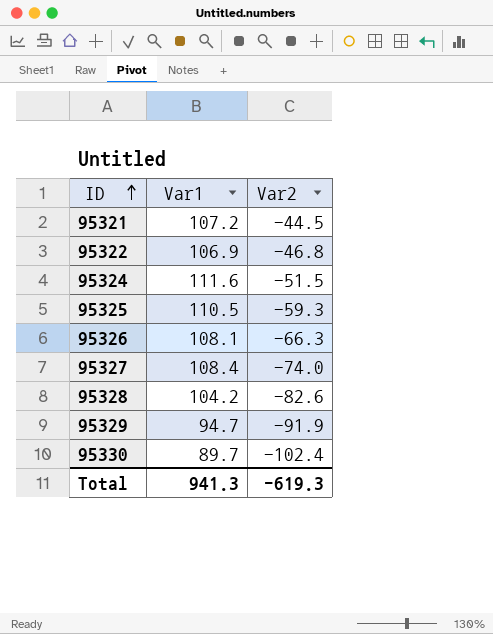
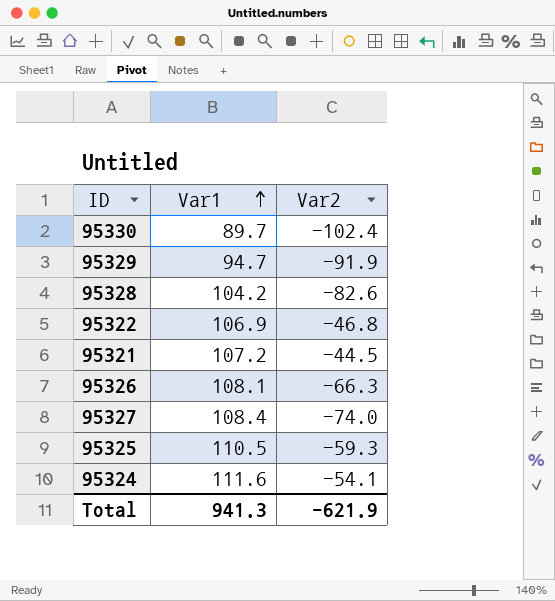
row order: ID ascending -> Var1 ascending
95324 | Var2: -51.5 -> -54.1
Total | Var2: -619.3 -> -621.9

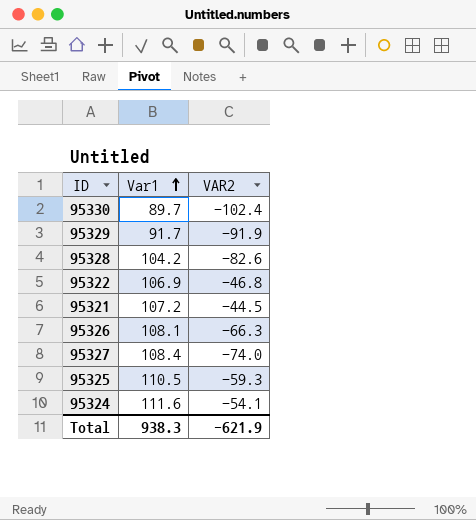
column name: Var2 -> VAR2
95329 | Var1: 94.7 -> 91.7
Total | Var1: 941.3 -> 938.3

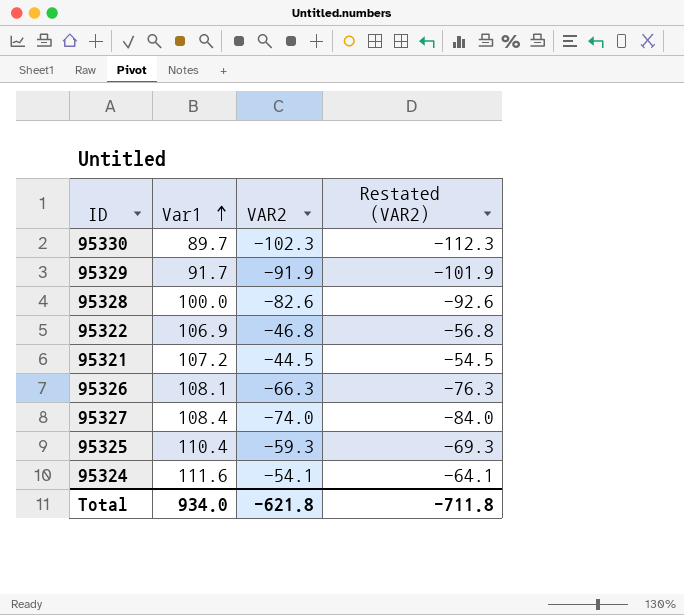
column Restated (VAR2) | formula: none -> [VAR2] - 10
95330 | VAR2: -102.4 -> -102.3
95328 | Var1: 104.2 -> 100.0
95325 | Var1: 110.5 -> 110.4
Total | Var1: 938.3 -> 934.0
Total | VAR2: -621.9 -> -621.8

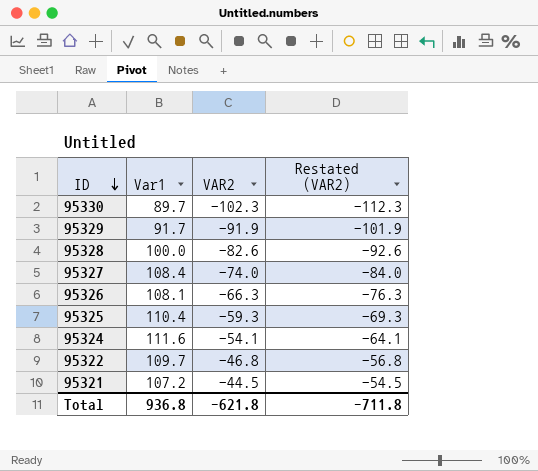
row order: Var1 ascending -> ID descending
95322 | Var1: 106.9 -> 109.7
Total | Var1: 934.0 -> 936.8

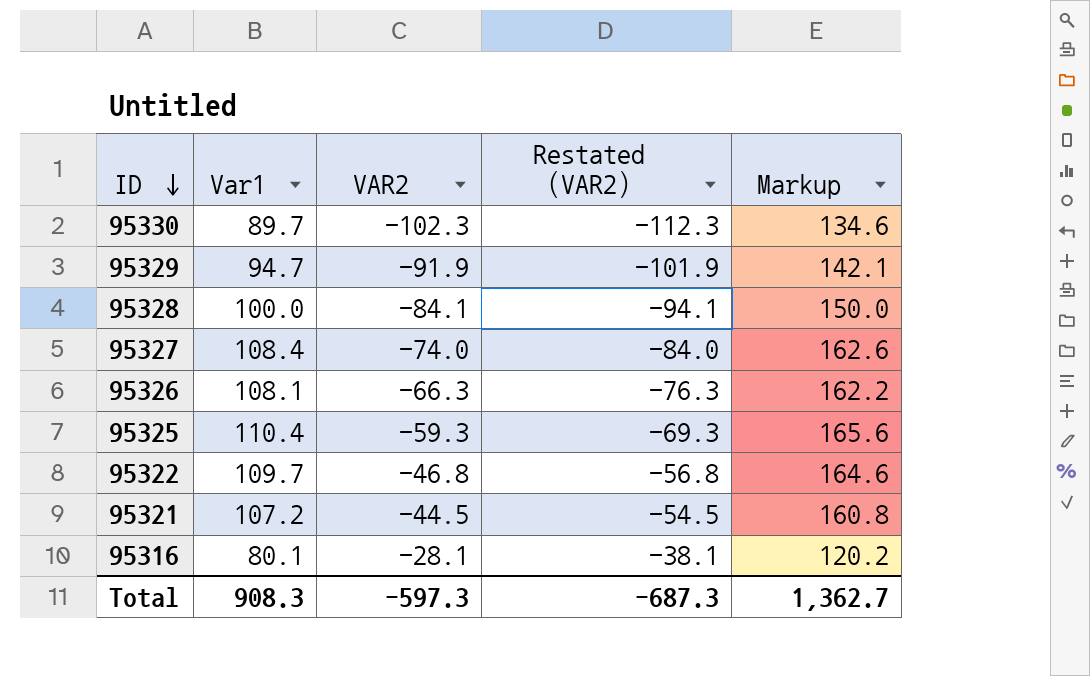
column Markup | formula: none -> [Var1] * 1.5
row 95324: 111.6 | -54.1 | -64.1 -> none
95329 | Var1: 91.7 -> 94.7
95328 | VAR2: -82.6 -> -84.1
95328 | Restated (VAR2): -92.6 -> -94.1
row 95316: none -> 80.1 | -28.1 | -38.1 | 120.2
Total | Var1: 936.8 -> 908.3
Total | VAR2: -621.8 -> -597.3
Total | Restated (VAR2): -711.8 -> -687.3

